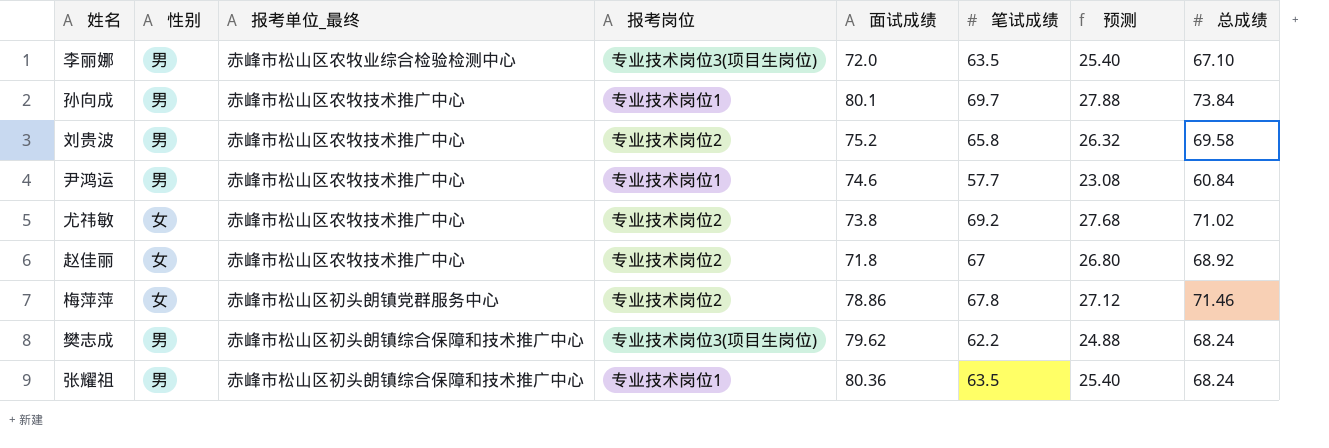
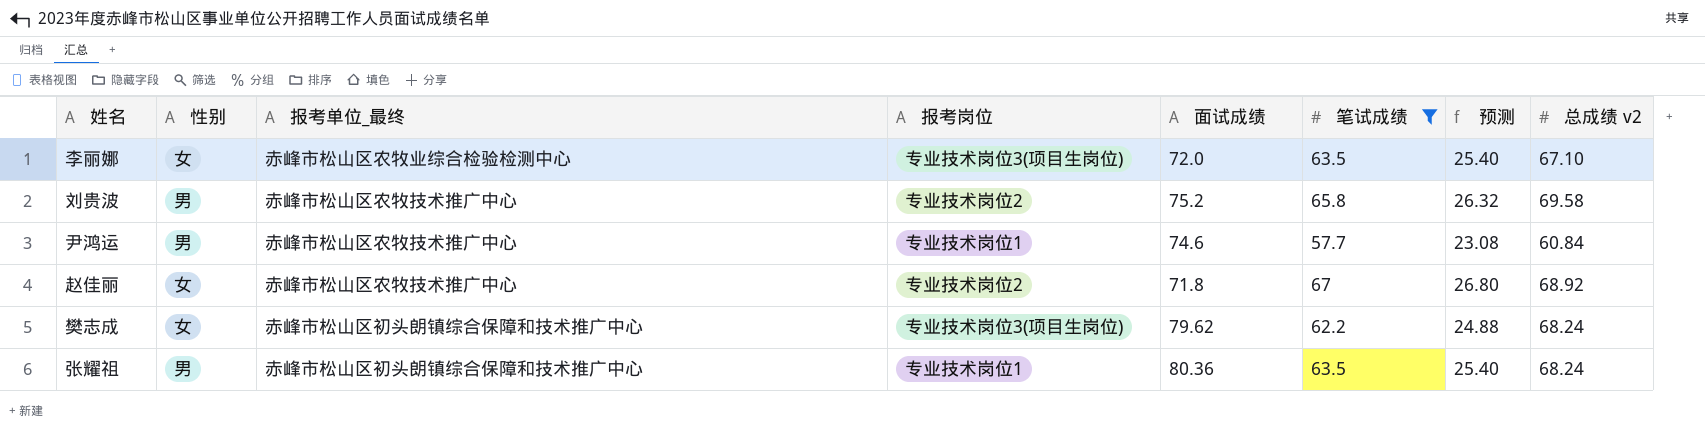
filter: none -> 笔试成绩 <= 67
column name: 总成绩 -> 总成绩 v2
李丽娜 | 性别: 男 -> 女
樊志成 | 性别: 男 -> 女

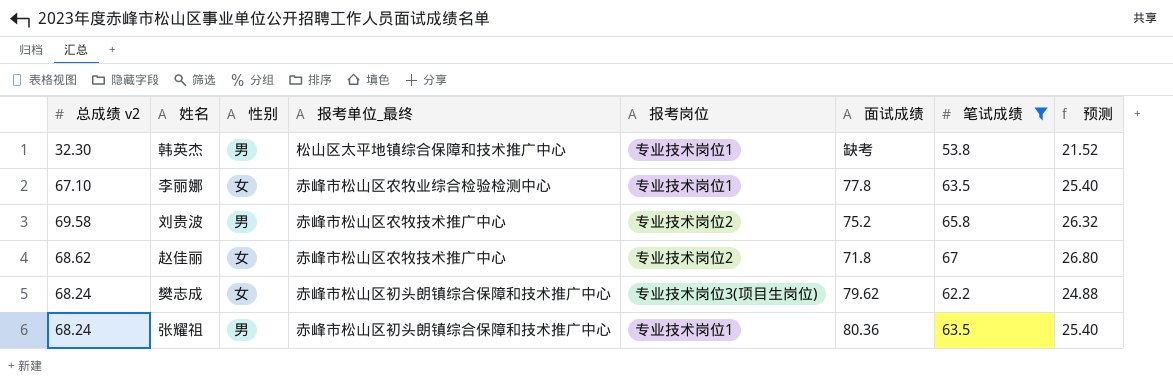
column 总成绩 v2 | position: 8 -> 1
row 尹鸿运: 男 | 赤峰市松山区农牧技术推广中心 | 专业技术岗位1 | 74.6 | 57.7 | 23.08 | 60.84 -> none
row 韩英杰: none -> 32.30 | 男 | 松山区太平地镇综合保障和技术推广中心 | 专业技术岗位1 | 缺考 | 53.8 | 21.52
李丽娜 | 报考岗位: 专业技术岗位3(项目生岗位) -> 专业技术岗位1
李丽娜 | 面试成绩: 72.0 -> 77.8
赵佳丽 | 总成绩 v2: 68.92 -> 68.62

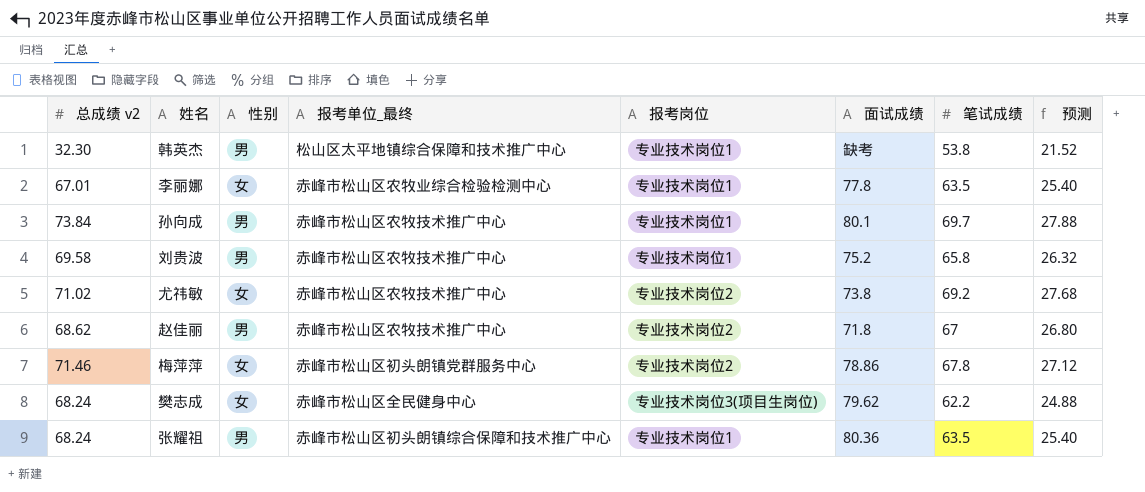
filter: 笔试成绩 <= 67 -> none
李丽娜 | 总成绩 v2: 67.10 -> 67.01
刘贵波 | 报考岗位: 专业技术岗位2 -> 专业技术岗位1
赵佳丽 | 性别: 女 -> 男
樊志成 | 报考单位_最终: 赤峰市松山区初头朗镇综合保障和技术推广中心 -> 赤峰市松山区全民健身中心

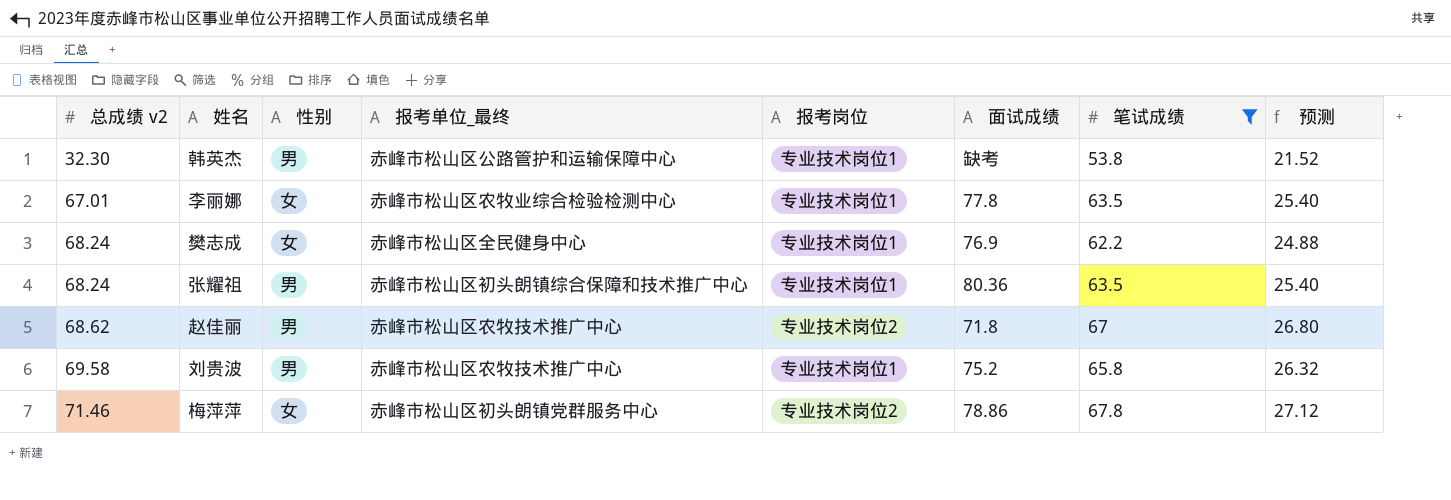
filter: none -> 笔试成绩 <= 67.8
row order: none -> 总成绩 v2 ascending
韩英杰 | 报考单位_最终: 松山区太平地镇综合保障和技术推广中心 -> 赤峰市松山区公路管护和运输保障中心
樊志成 | 报考岗位: 专业技术岗位3(项目生岗位) -> 专业技术岗位1
樊志成 | 面试成绩: 79.62 -> 76.9

